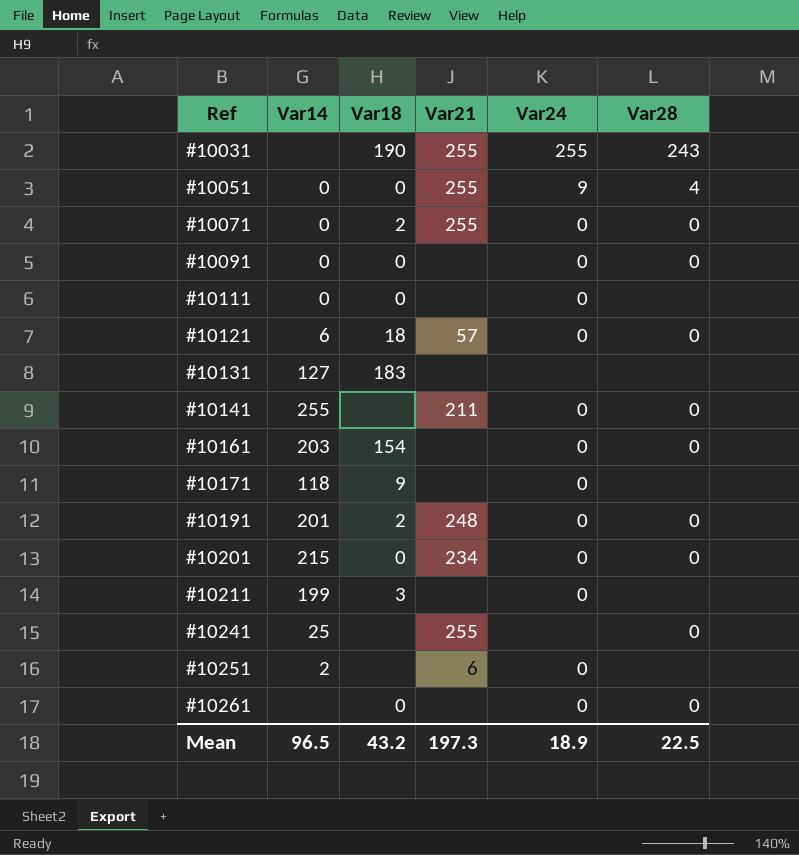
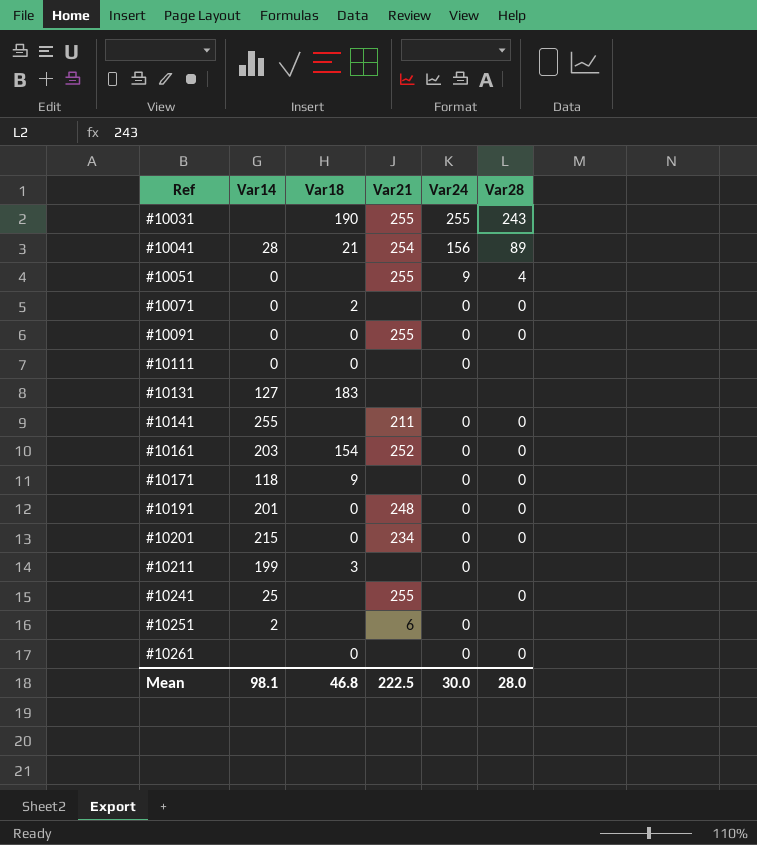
row #10121: 6 | 18 | 57 | 0 | 0 -> none
row #10041: none -> 28 | 21 | 254 | 156 | 89
#10051 | Var18: 0 -> none
#10071 | Var21: 255 -> none
#10091 | Var21: none -> 255
#10161 | Var21: none -> 252
#10171 | Var28: none -> 0
#10191 | Var18: 2 -> 0
Mean | Var14: 96.5 -> 98.1
Mean | Var18: 43.2 -> 46.8
Mean | Var21: 197.3 -> 222.5
Mean | Var24: 18.9 -> 30.0
Mean | Var28: 22.5 -> 28.0

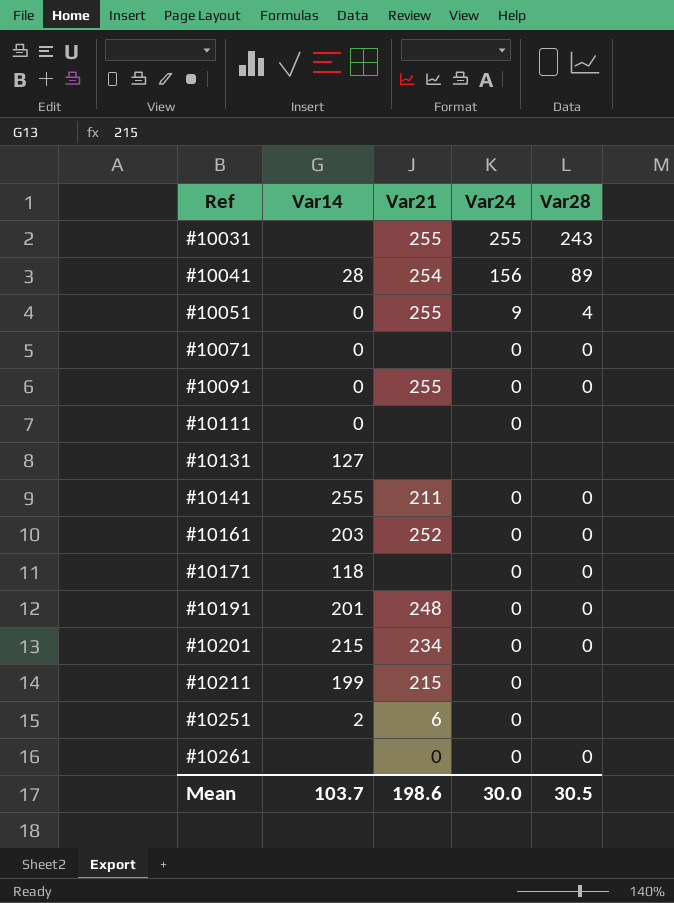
column Var18 | position: 3 -> none
row #10241: 25 | none | 255 | none | 0 -> none
#10211 | Var21: none -> 215
#10261 | Var21: none -> 0
Mean | Var14: 98.1 -> 103.7
Mean | Var21: 222.5 -> 198.6
Mean | Var28: 28.0 -> 30.5

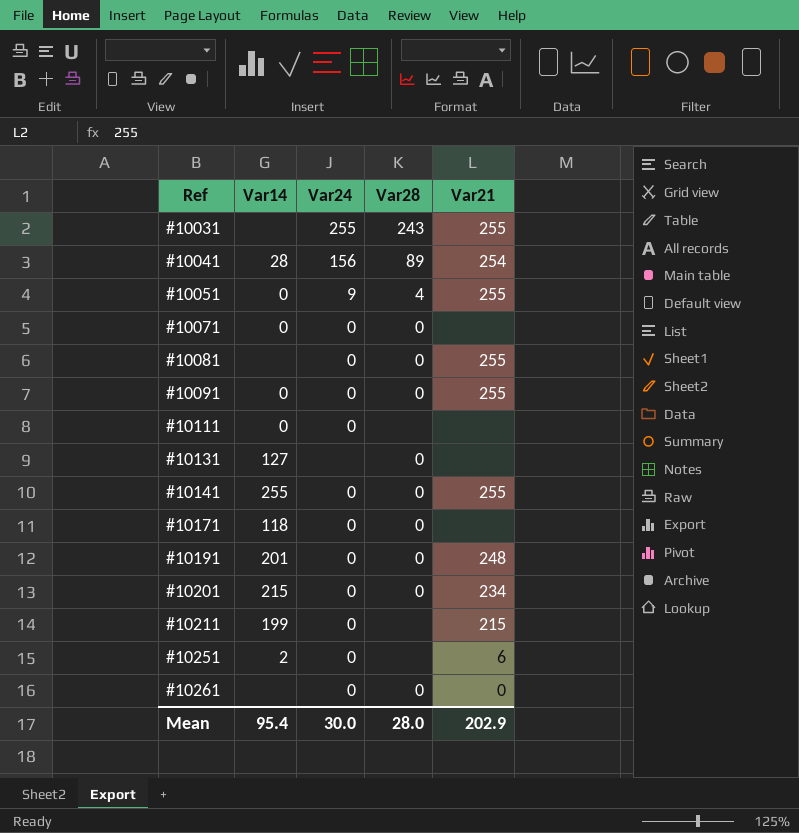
column Var21 | position: 3 -> 5
row #10161: 203 | 252 | 0 | 0 -> none
row #10081: none -> none | 0 | 0 | 255
#10131 | Var28: none -> 0
#10141 | Var21: 211 -> 255
Mean | Var14: 103.7 -> 95.4
Mean | Var28: 30.5 -> 28.0
Mean | Var21: 198.6 -> 202.9

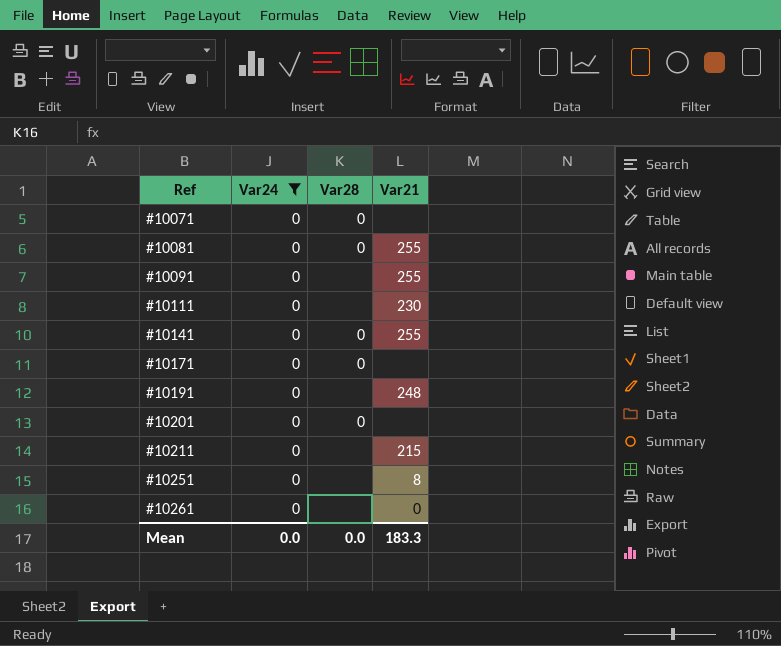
filter: none -> Var24 = 0
column Var14 | position: 2 -> none
#10091 | Var28: 0 -> none
#10111 | Var21: none -> 230
#10191 | Var28: 0 -> none
#10201 | Var21: 234 -> none
#10251 | Var21: 6 -> 8
#10261 | Var28: 0 -> none
Mean | Var24: 30.0 -> 0.0
Mean | Var28: 28.0 -> 0.0
Mean | Var21: 202.9 -> 183.3

